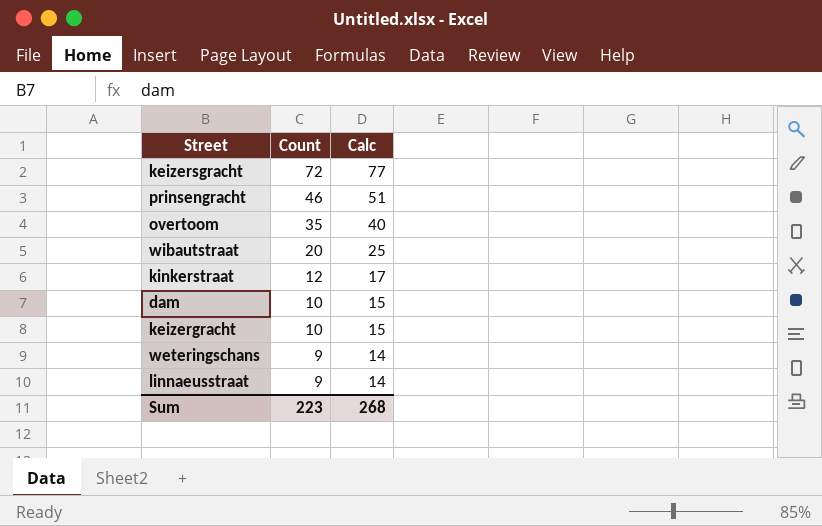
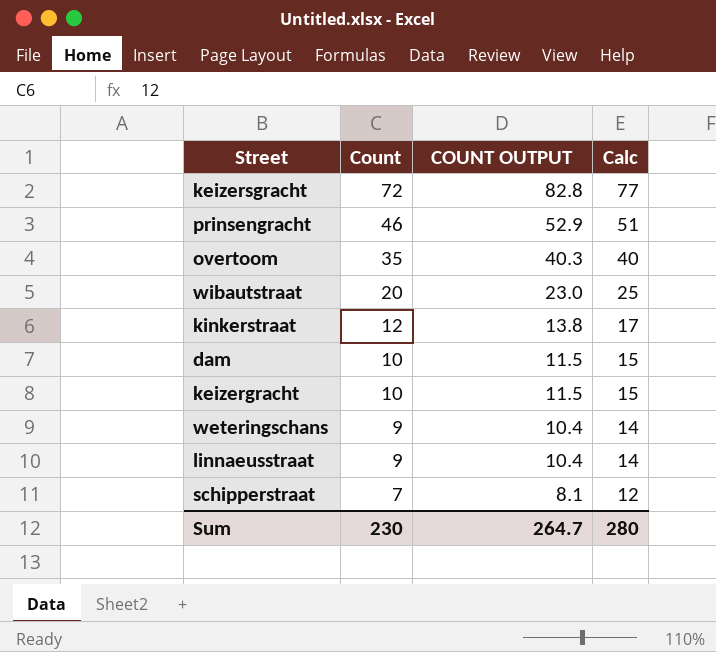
column COUNT OUTPUT | formula: none -> [Count] * 1.15
row schipperstraat: none -> 7 | 8.1 | 12
Sum | Count: 223 -> 230
Sum | Calc: 268 -> 280

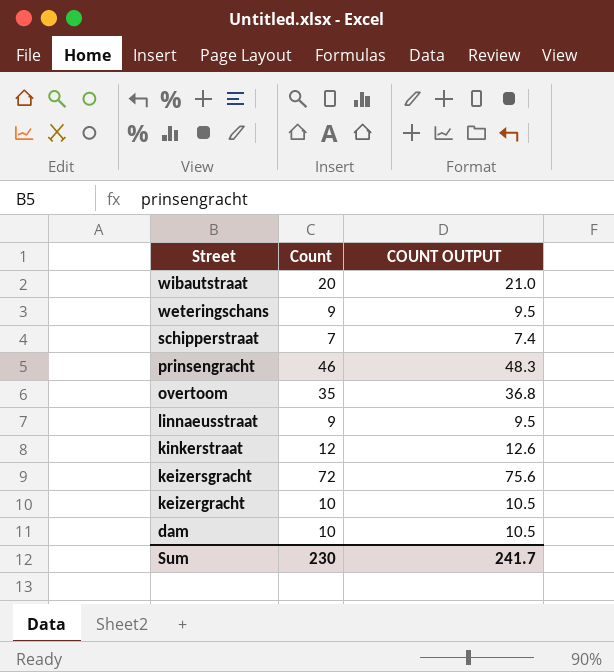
row order: Count descending -> Street descending
column Calc | formula: [Count] + 5 -> none
column COUNT OUTPUT | formula: [Count] * 1.15 -> [Count] * 1.05
Sum | COUNT OUTPUT: 264.7 -> 241.7

